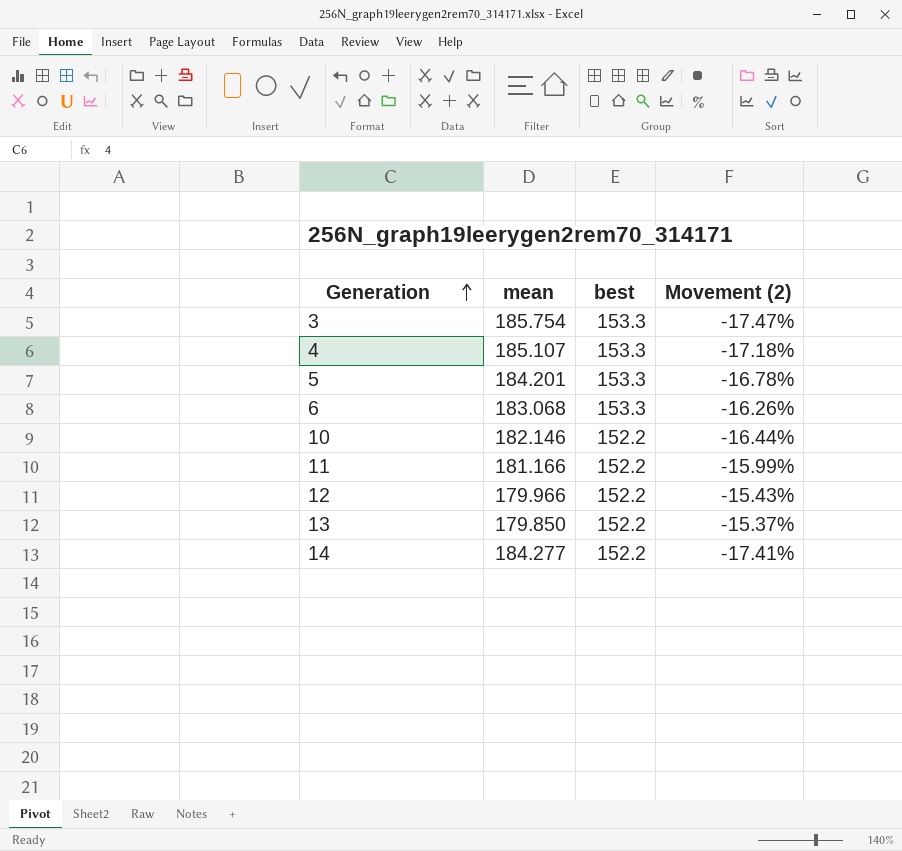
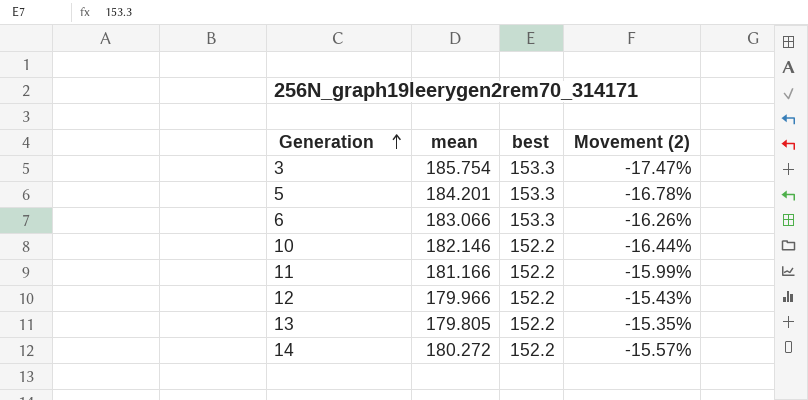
row 4: 185.107 | 153.3 | -17.18% -> none
6 | mean: 183.068 -> 183.066
13 | mean: 179.850 -> 179.805
13 | Movement (2): -15.37% -> -15.35%
14 | mean: 184.277 -> 180.272
14 | Movement (2): -17.41% -> -15.57%

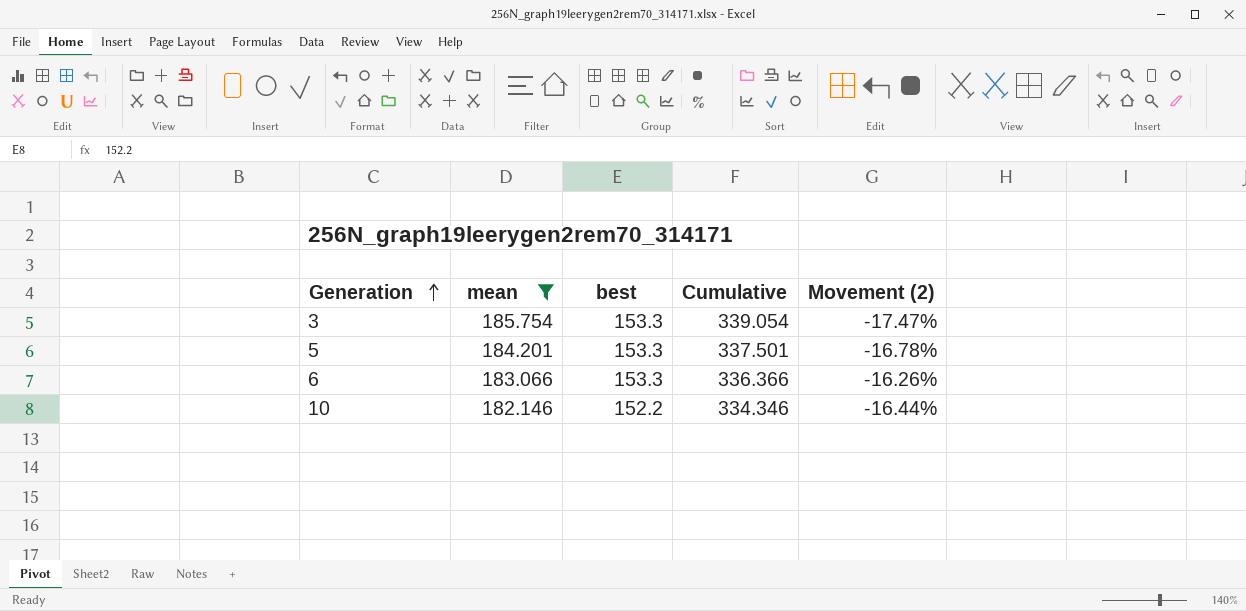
filter: none -> mean >= 182.146
column Cumulative | formula: none -> [mean] + [best]

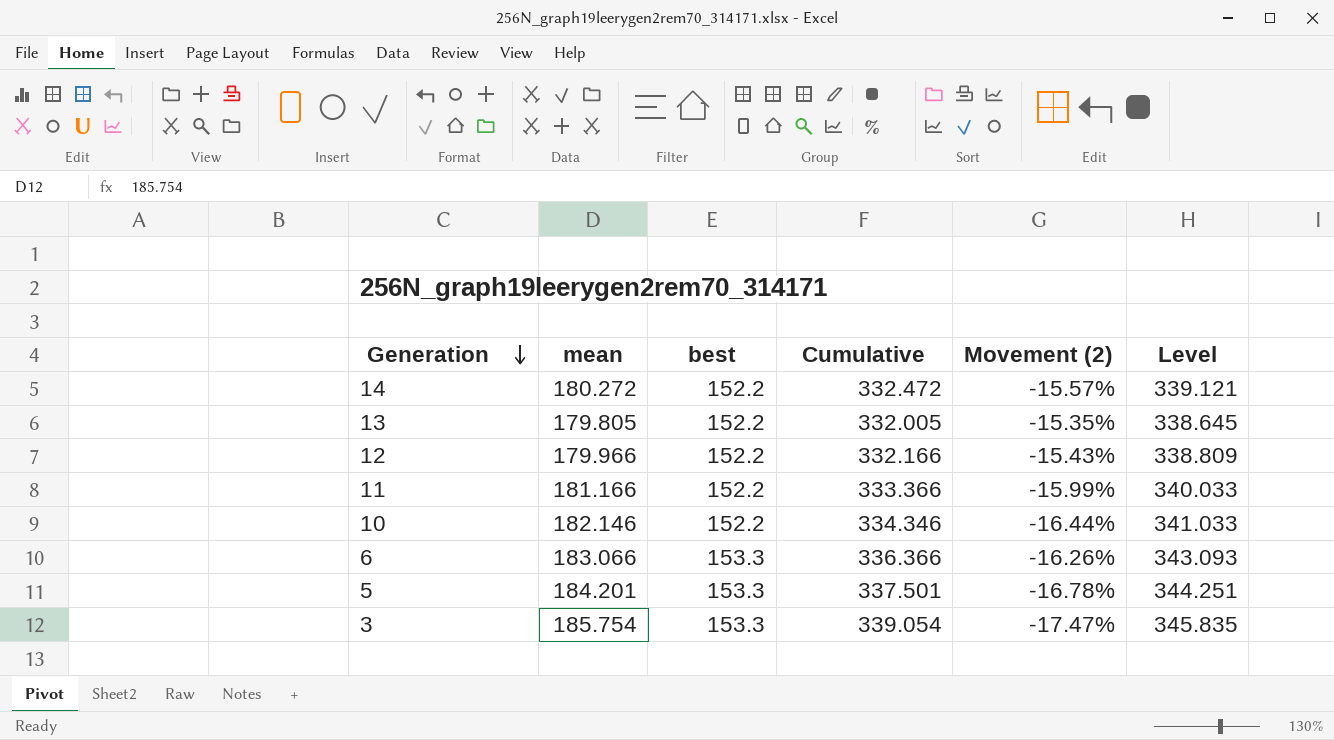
filter: mean >= 182.146 -> none
row order: Generation ascending -> Generation descending
column Level | formula: none -> [Cumulative] * 1.02

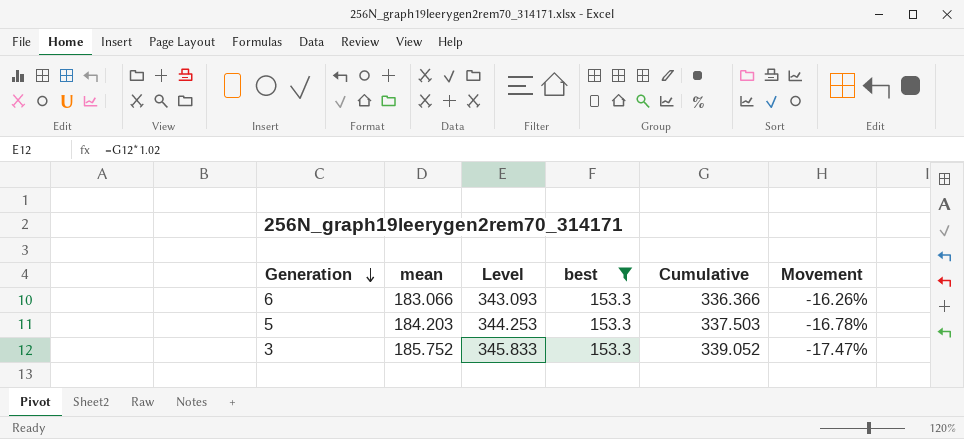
filter: none -> best = 153.3
column Level | position: 6 -> 3
column name: Movement (2) -> Movement
5 | mean: 184.201 -> 184.203
5 | Level: 344.251 -> 344.253
5 | Cumulative: 337.501 -> 337.503
3 | mean: 185.754 -> 185.752
3 | Level: 345.835 -> 345.833
3 | Cumulative: 339.054 -> 339.052

